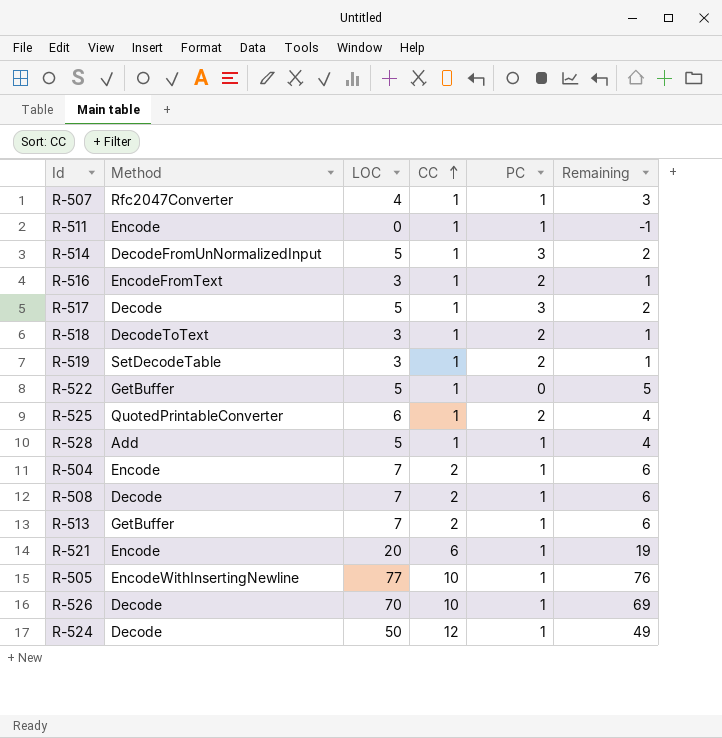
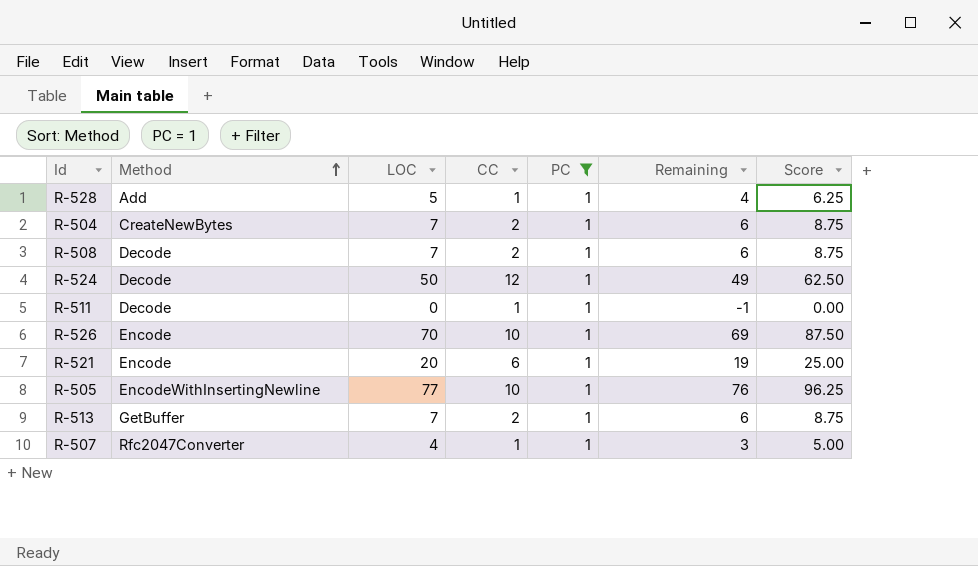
filter: none -> PC = 1
row order: CC ascending -> Method ascending
column Score | formula: none -> [LOC] * 1.25
R-504 | Method: Encode -> CreateNewBytes
R-511 | Method: Encode -> Decode
R-526 | Method: Decode -> Encode

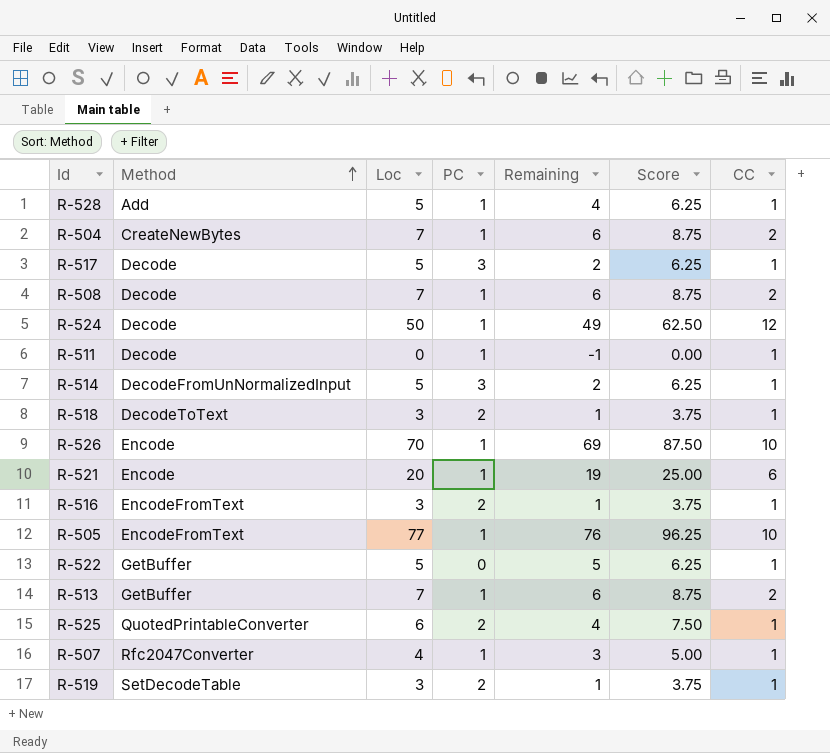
filter: PC = 1 -> none
column name: LOC -> Loc
column CC | position: 4 -> 7
R-505 | Method: EncodeWithInsertingNewline -> EncodeFromText

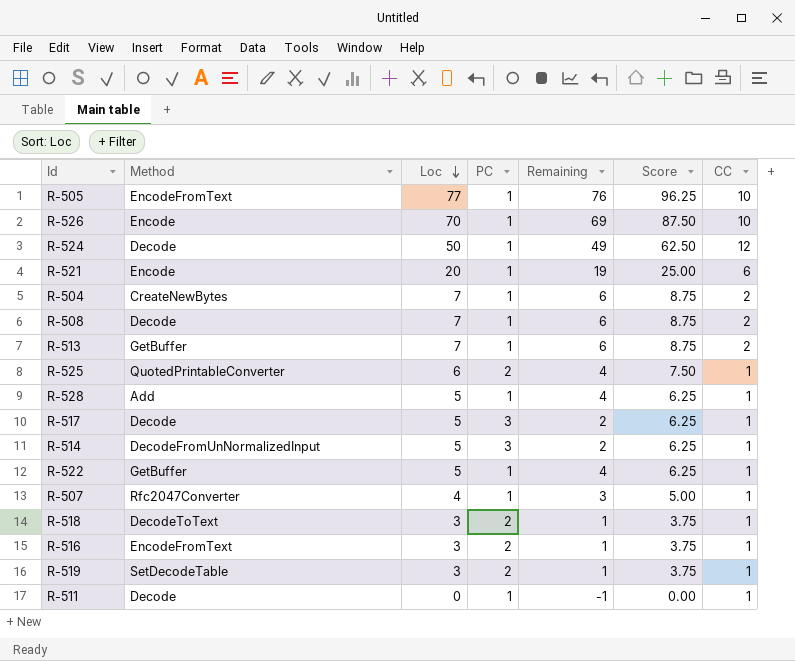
row order: Method ascending -> Loc descending
R-522 | PC: 0 -> 1
R-522 | Remaining: 5 -> 4

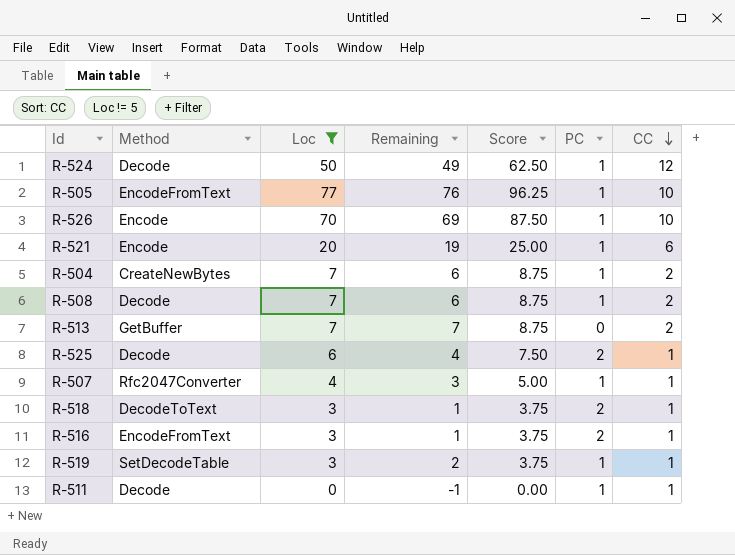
filter: none -> Loc != 5
row order: Loc descending -> CC descending
column PC | position: 4 -> 6
R-513 | Remaining: 6 -> 7
R-513 | PC: 1 -> 0
R-525 | Method: QuotedPrintableConverter -> Decode
R-519 | Remaining: 1 -> 2
R-519 | PC: 2 -> 1

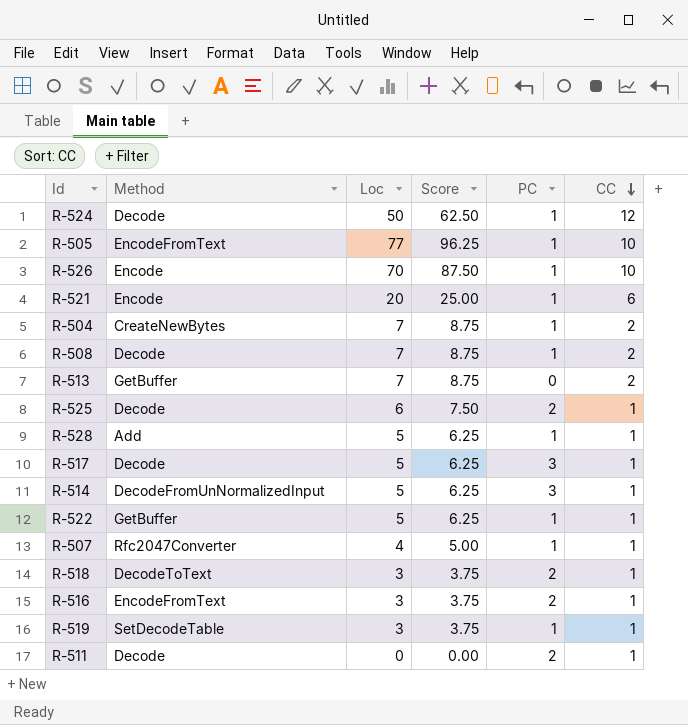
filter: Loc != 5 -> none
column Remaining | formula: [Loc] - [PC] -> none
R-511 | PC: 1 -> 2

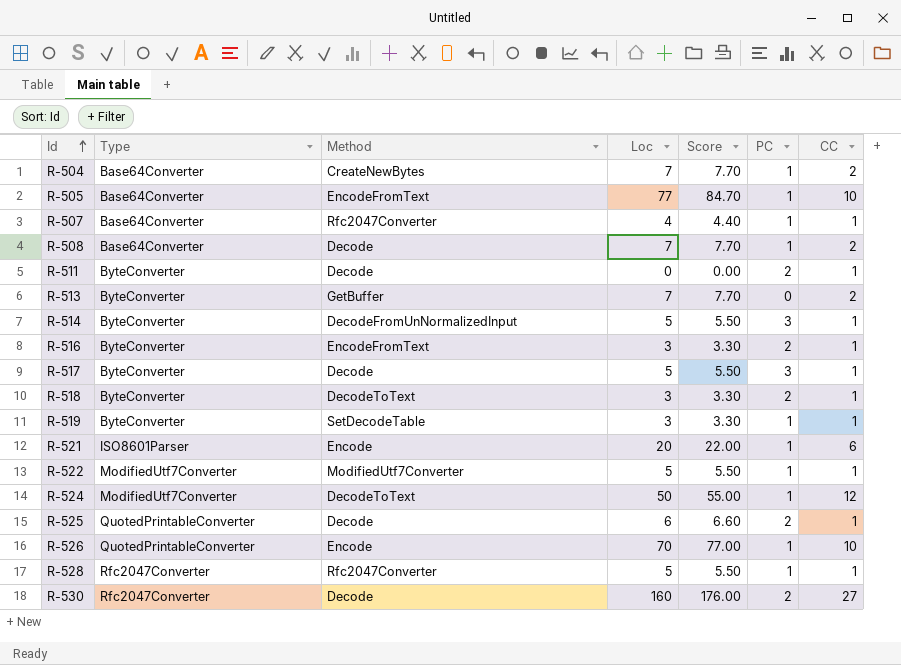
row order: CC descending -> Id ascending
column Type | position: none -> 2
column Score | formula: [Loc] * 1.25 -> [Loc] * 1.1
R-522 | Method: GetBuffer -> ModifiedUtf7Converter
R-524 | Method: Decode -> DecodeToText
R-528 | Method: Add -> Rfc2047Converter
row R-530: none -> Rfc2047Converter | Decode | 160 | 176.00 | 2 | 27

